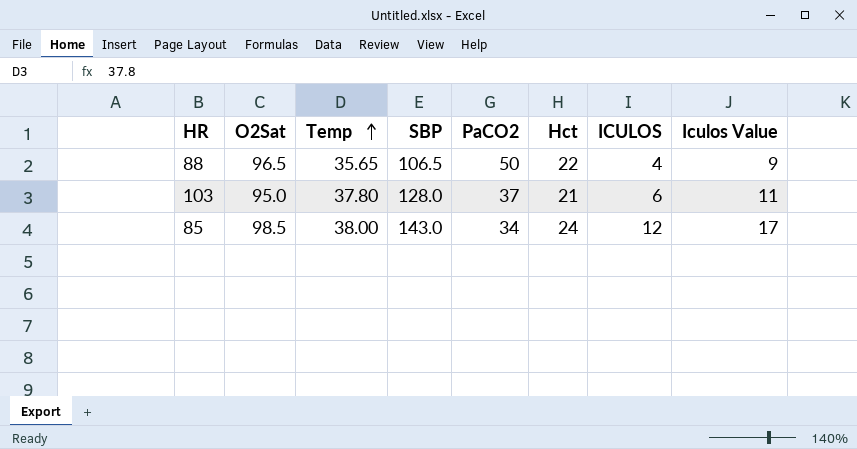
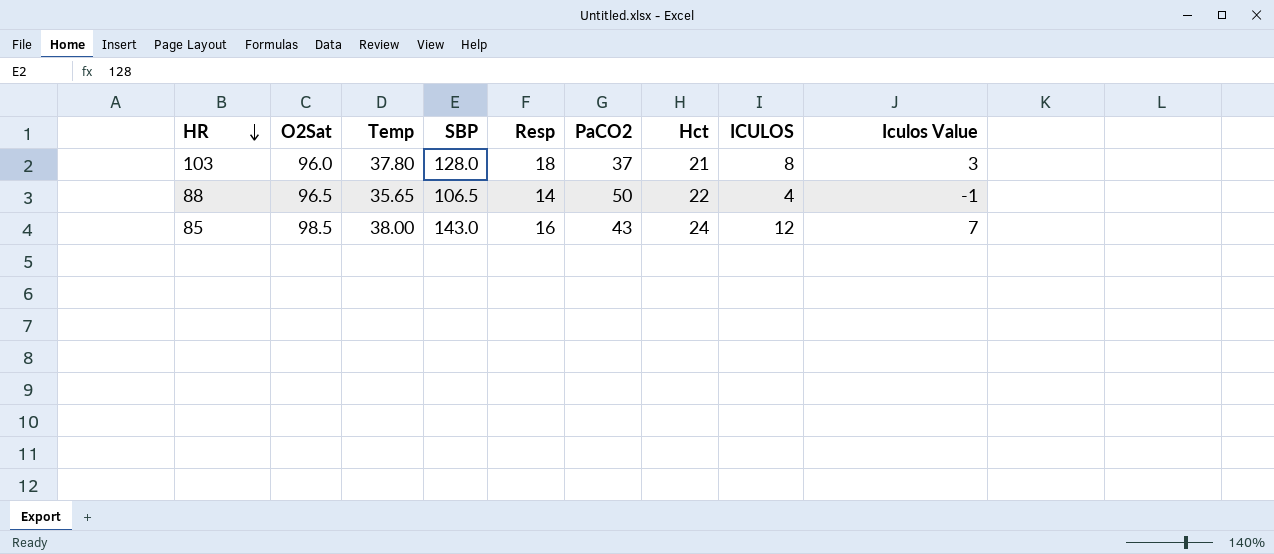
row order: Temp ascending -> HR descending
column Resp | position: none -> 5
column Iculos Value | formula: [ICULOS] + 5 -> [ICULOS] - 5
103 | O2Sat: 95.0 -> 96.0
103 | ICULOS: 6 -> 8
85 | PaCO2: 34 -> 43

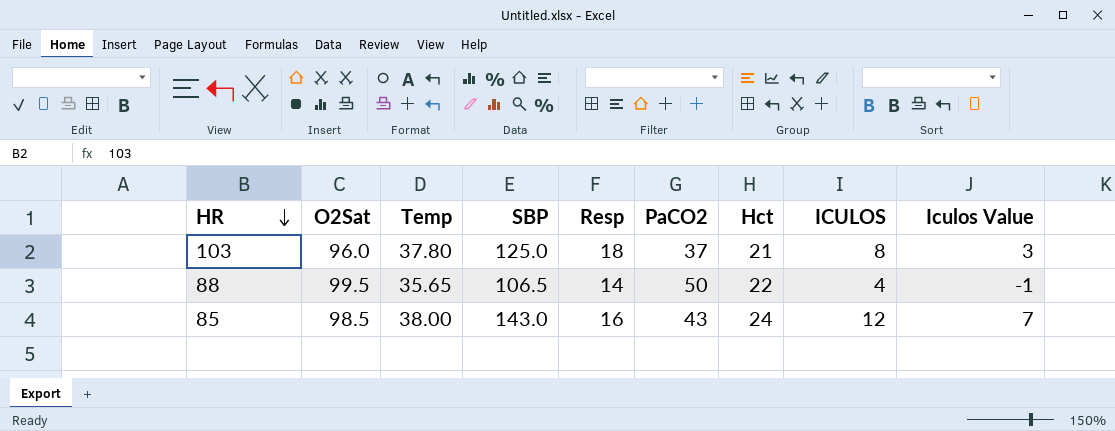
103 | SBP: 128.0 -> 125.0
88 | O2Sat: 96.5 -> 99.5

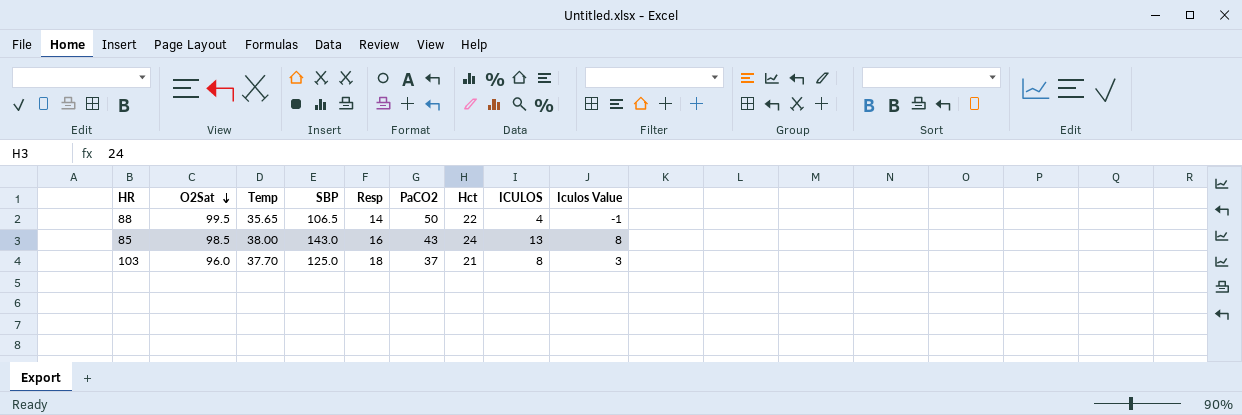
row order: HR descending -> O2Sat descending
85 | ICULOS: 12 -> 13
85 | Iculos Value: 7 -> 8
103 | Temp: 37.80 -> 37.70

